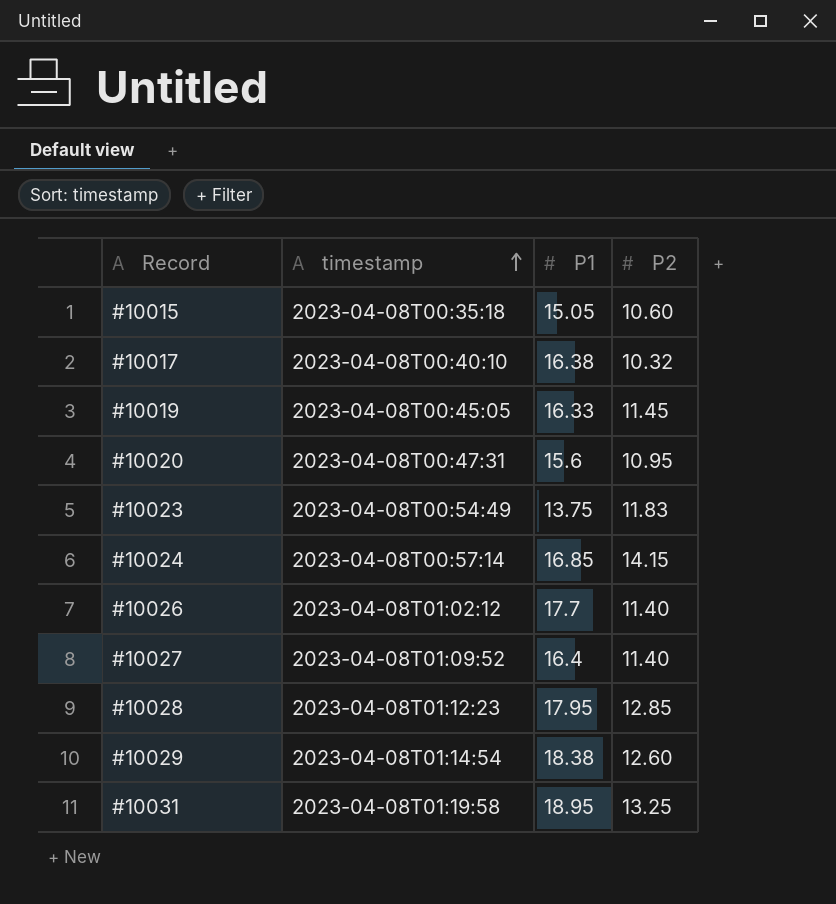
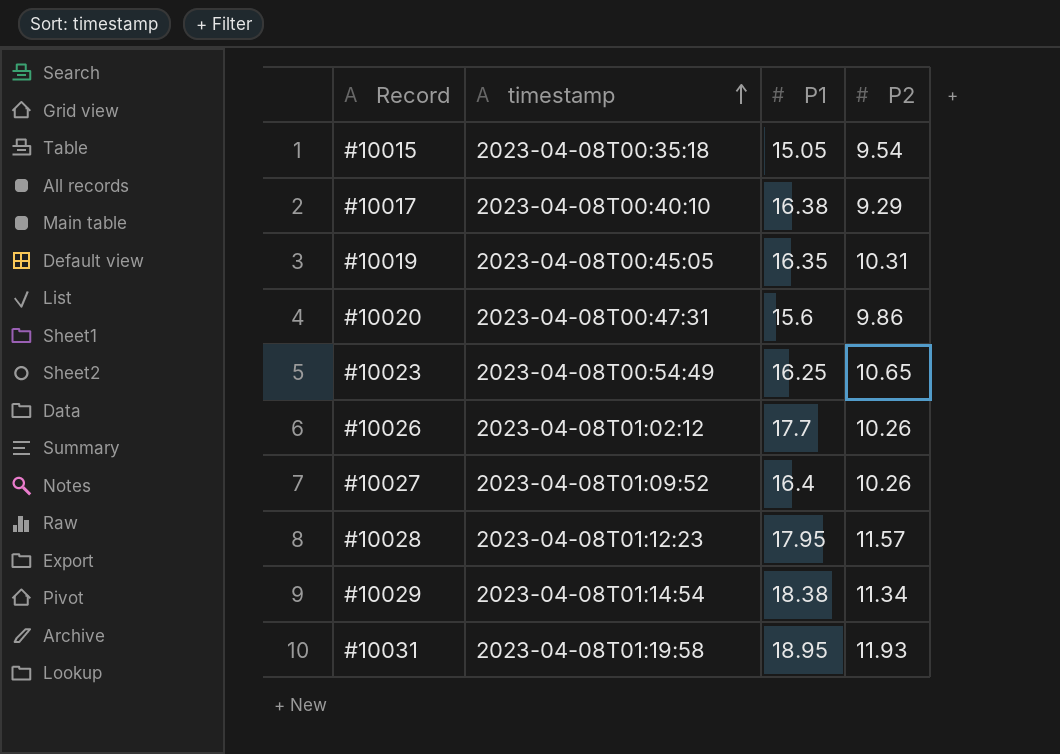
row #10024: 2023-04-08T00:57:14 | 16.85 | 14.15 -> none
#10015 | P2: 10.60 -> 9.54
#10017 | P2: 10.32 -> 9.29
#10019 | P1: 16.33 -> 16.35
#10019 | P2: 11.45 -> 10.31
#10020 | P2: 10.95 -> 9.86
#10023 | P1: 13.75 -> 16.25
#10023 | P2: 11.83 -> 10.65
#10026 | P2: 11.40 -> 10.26
#10027 | P2: 11.40 -> 10.26
#10028 | P2: 12.85 -> 11.57
#10029 | P2: 12.60 -> 11.34
#10031 | P2: 13.25 -> 11.93

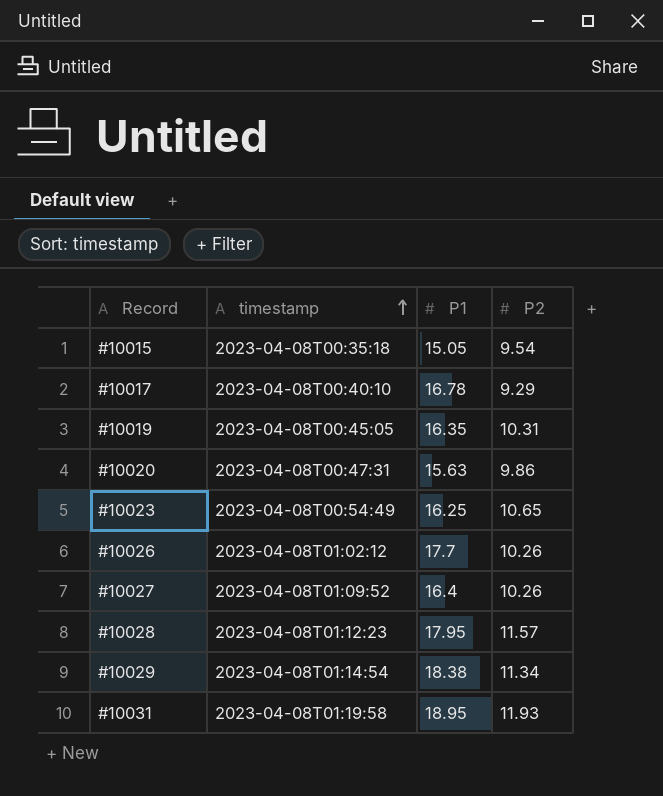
#10017 | P1: 16.38 -> 16.78
#10020 | P1: 15.6 -> 15.63

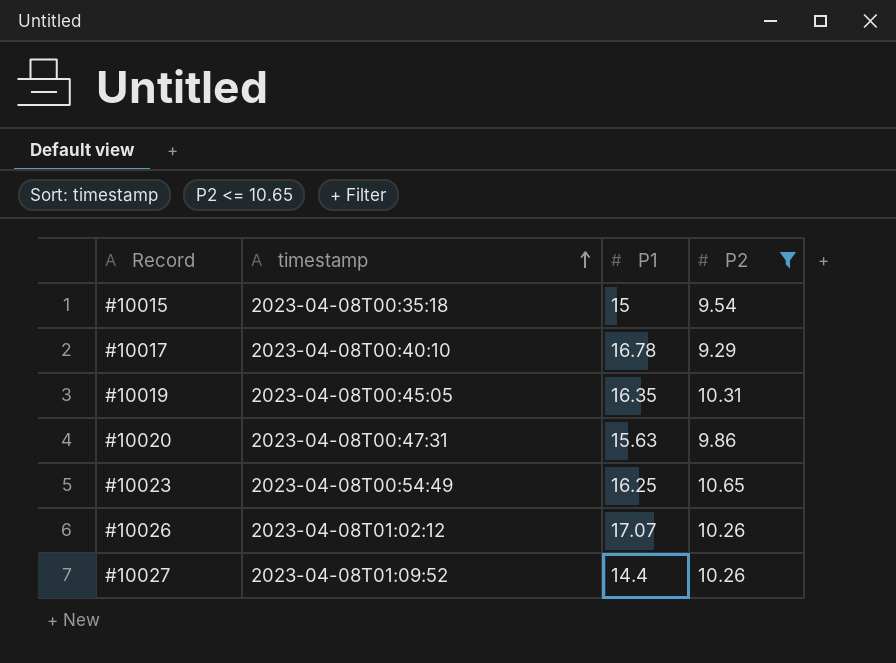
filter: none -> P2 <= 10.65
#10015 | P1: 15.05 -> 15
#10026 | P1: 17.7 -> 17.07
#10027 | P1: 16.4 -> 14.4

